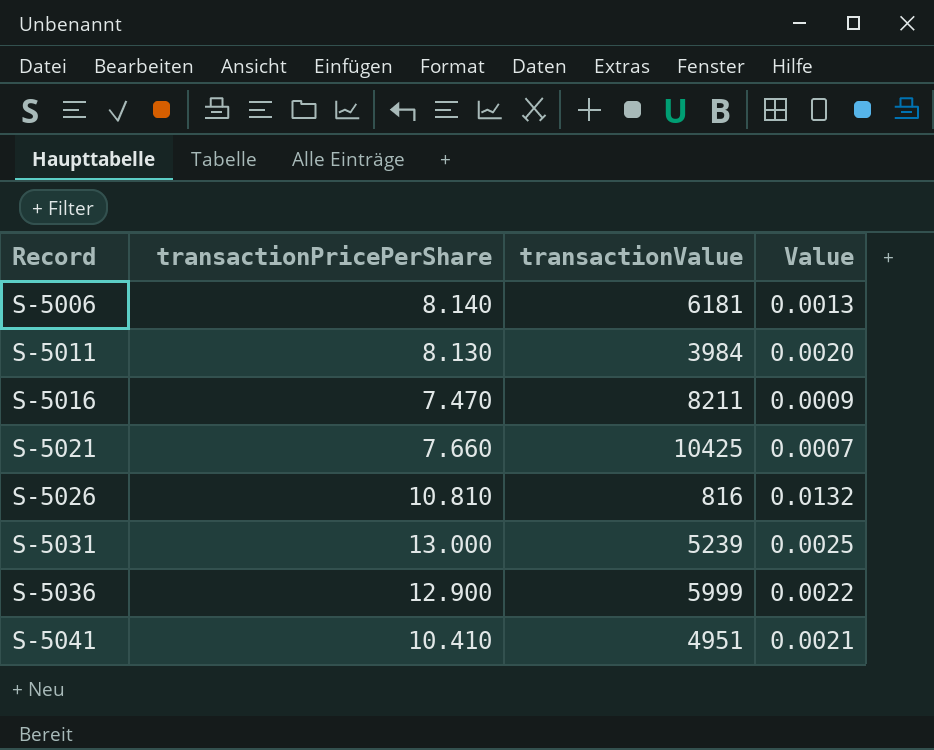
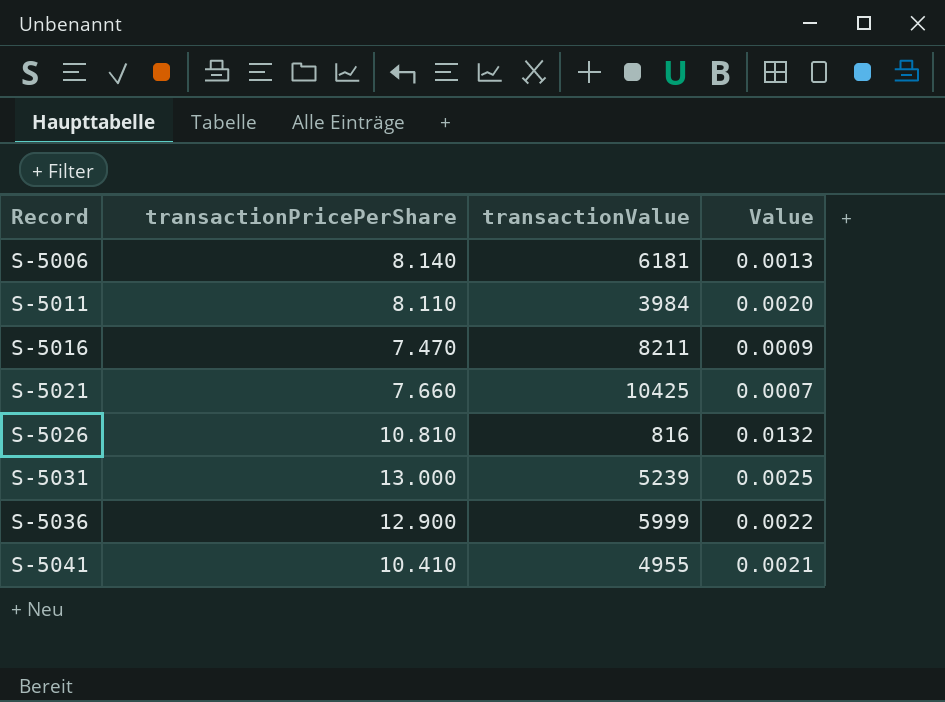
S-5011 | transactionPricePerShare: 8.130 -> 8.110
S-5041 | transactionValue: 4951 -> 4955

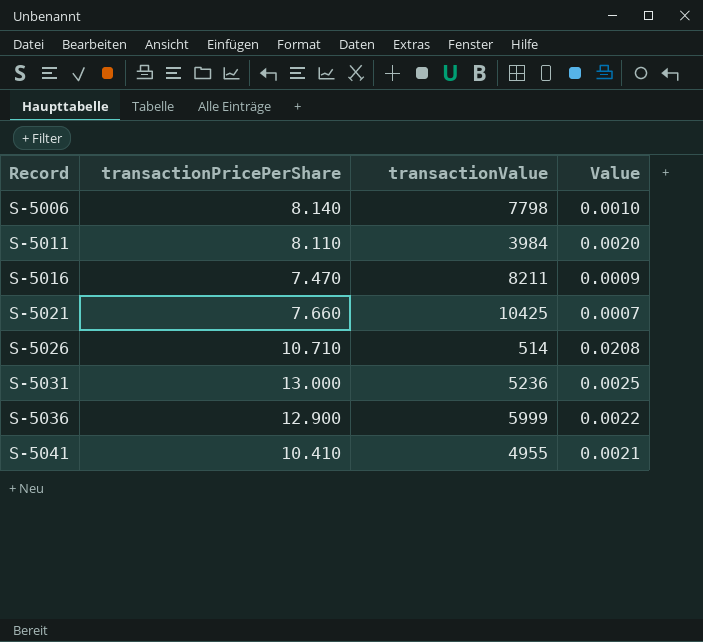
S-5006 | transactionValue: 6181 -> 7798
S-5006 | Value: 0.0013 -> 0.0010
S-5026 | transactionPricePerShare: 10.810 -> 10.710
S-5026 | transactionValue: 816 -> 514
S-5026 | Value: 0.0132 -> 0.0208
S-5031 | transactionValue: 5239 -> 5236

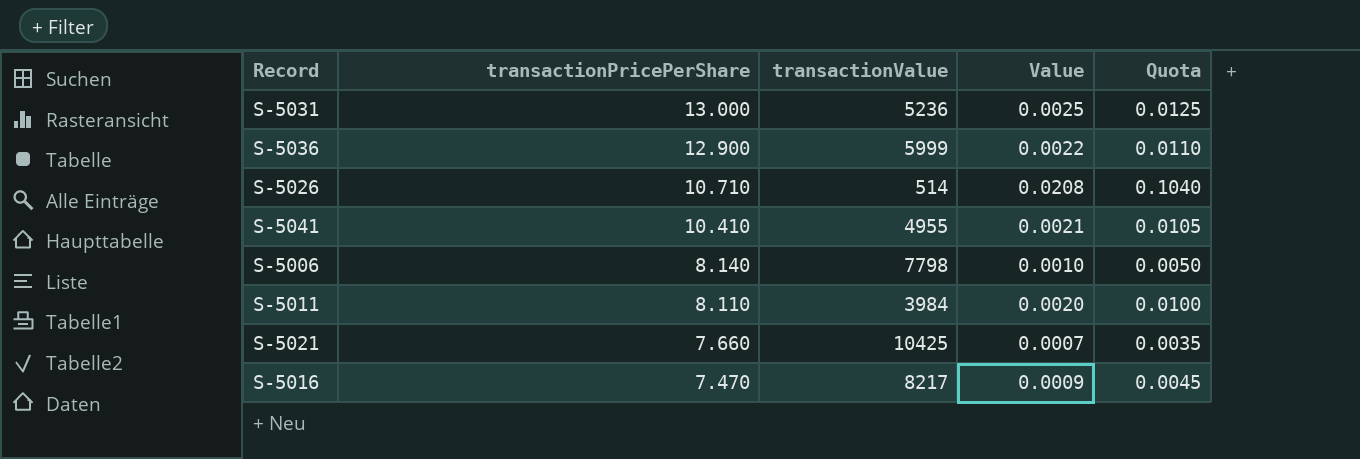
row order: Record ascending -> transactionPricePerShare descending
column Quota | formula: none -> [Value] * 5
S-5016 | transactionValue: 8211 -> 8217

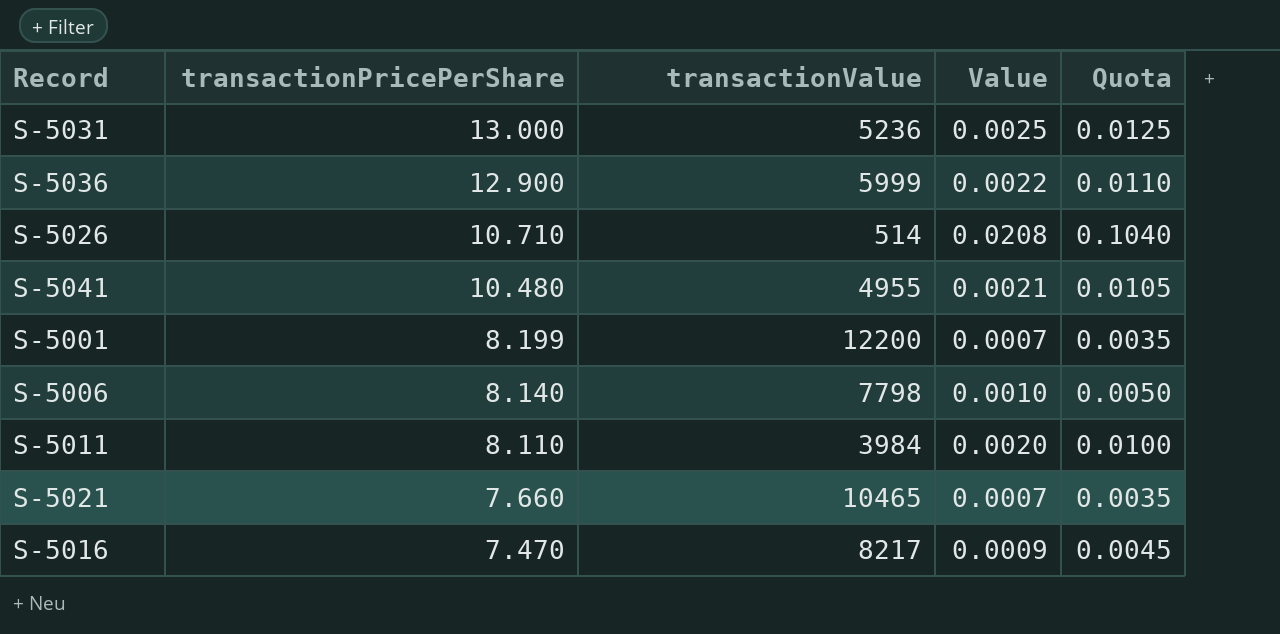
S-5041 | transactionPricePerShare: 10.410 -> 10.480
row S-5001: none -> 8.199 | 12200 | 0.0007 | 0.0035
S-5021 | transactionValue: 10425 -> 10465

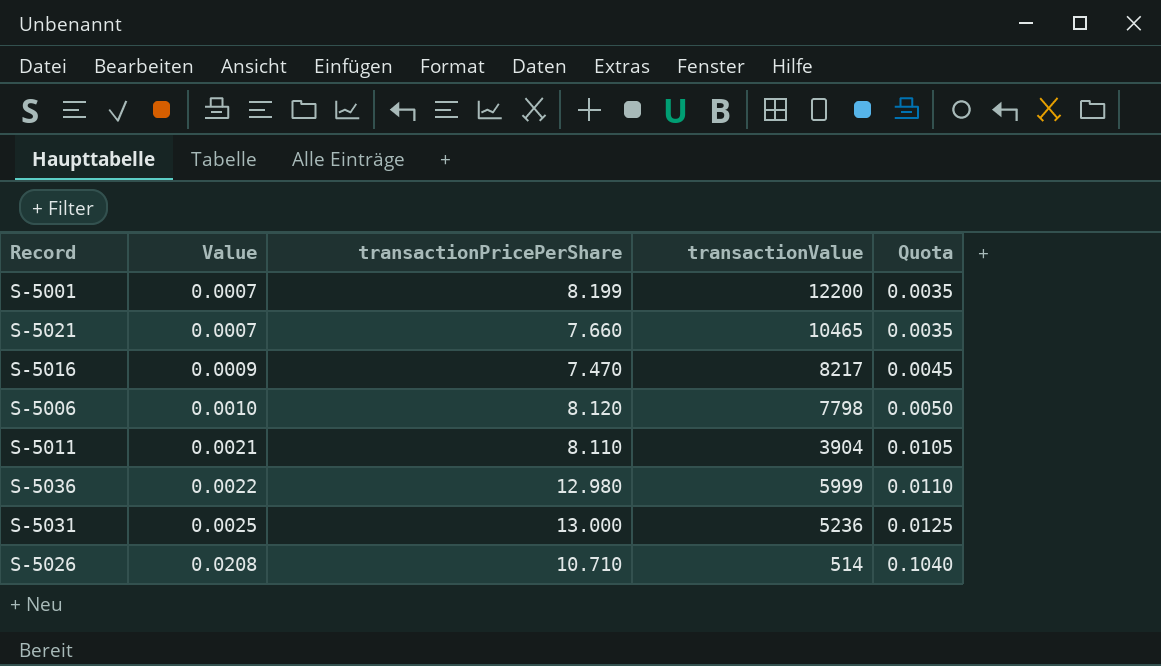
row order: transactionPricePerShare descending -> Value ascending
column Value | position: 4 -> 2
row S-5041: 10.480 | 4955 | 0.0021 | 0.0105 -> none
S-5006 | transactionPricePerShare: 8.140 -> 8.120
S-5011 | Value: 0.0020 -> 0.0021
S-5011 | transactionValue: 3984 -> 3904
S-5011 | Quota: 0.0100 -> 0.0105
S-5036 | transactionPricePerShare: 12.900 -> 12.980

